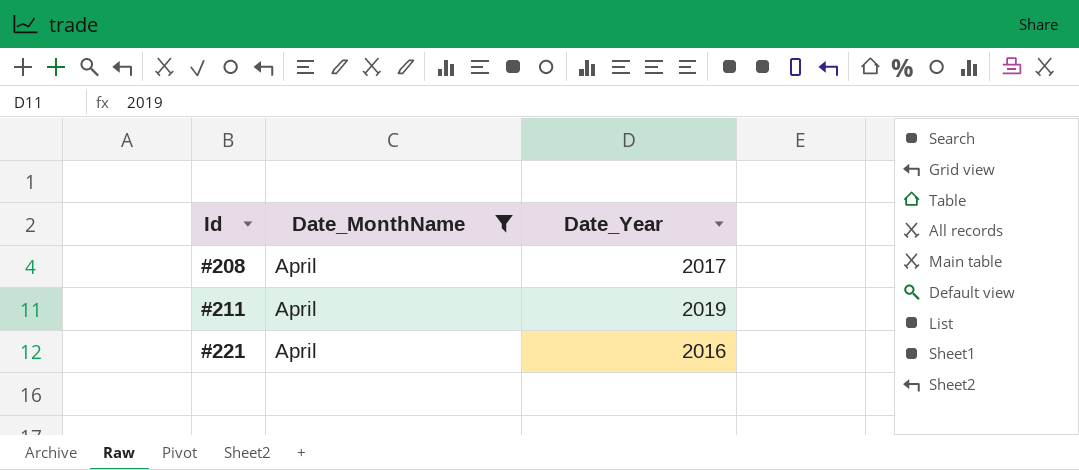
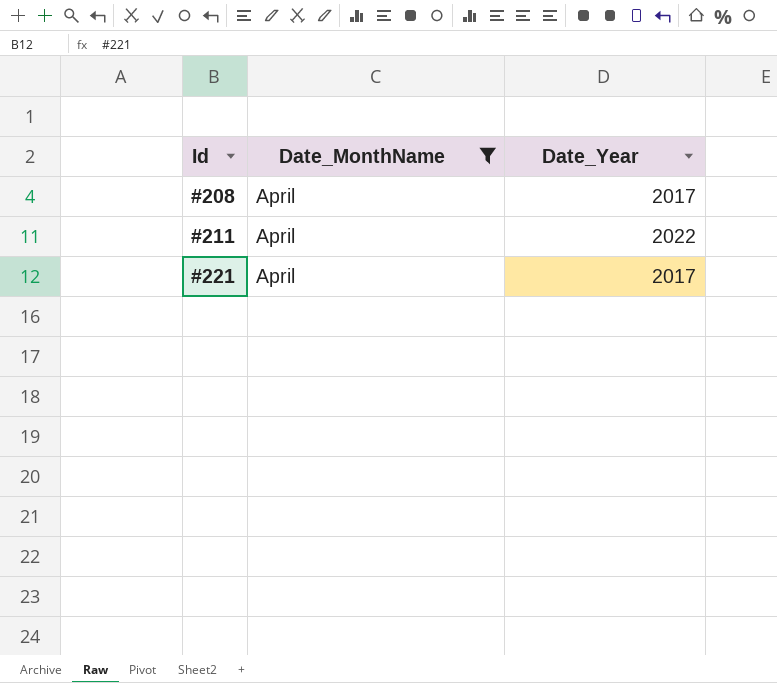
#211 | Date_Year: 2019 -> 2022
#221 | Date_Year: 2016 -> 2017

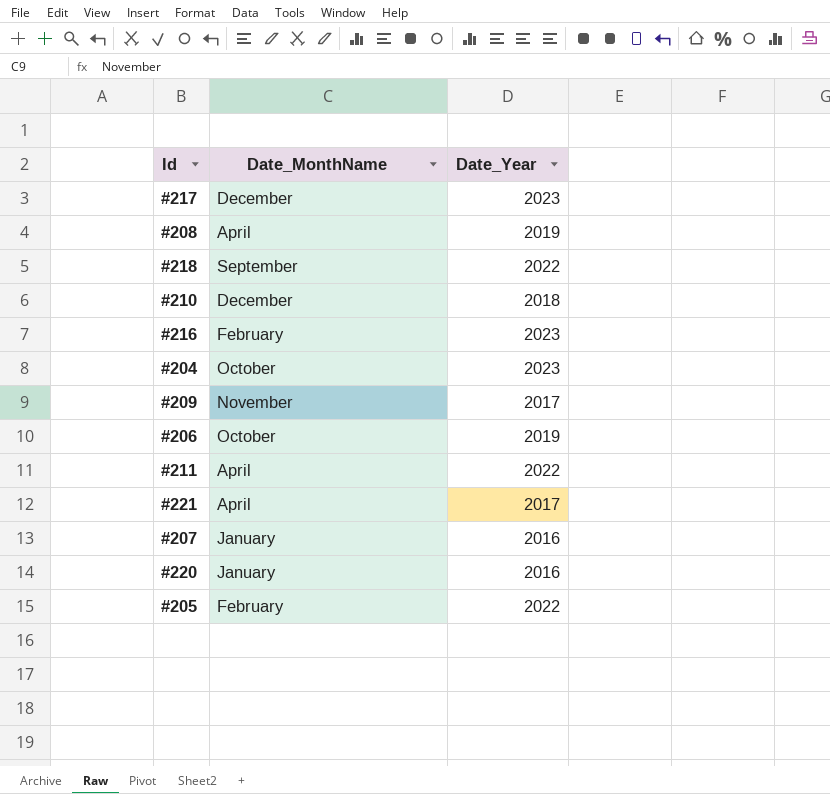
filter: Date_MonthName = April -> none
#208 | Date_Year: 2017 -> 2019

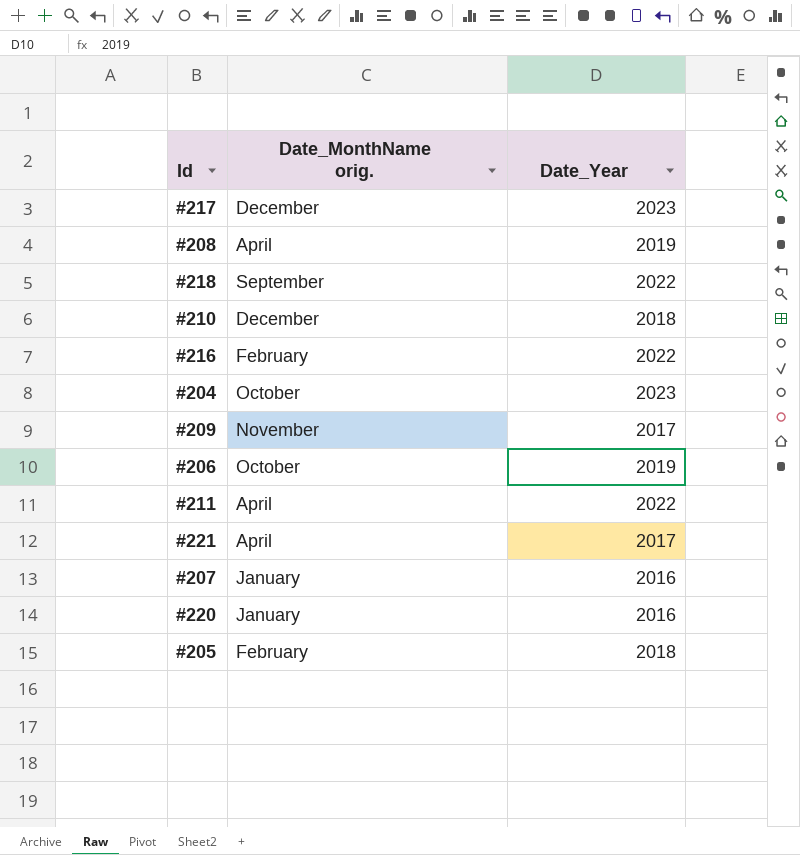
column name: Date_MonthName -> Date_MonthName orig.
#216 | Date_Year: 2023 -> 2022
#205 | Date_Year: 2022 -> 2018

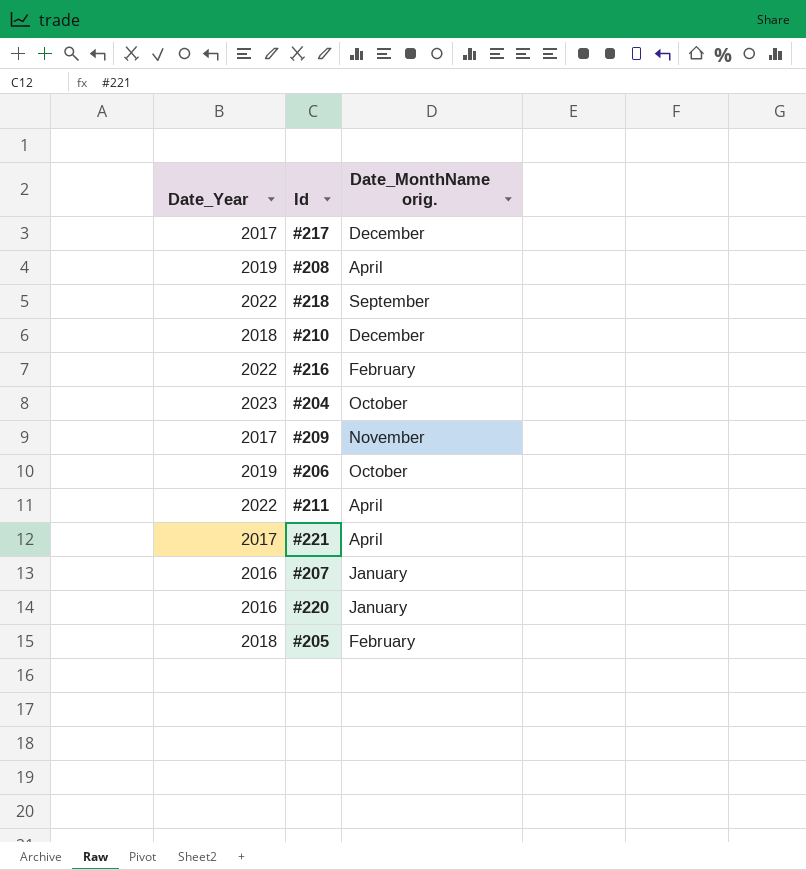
column Date_Year | position: 3 -> 1
#217 | Date_Year: 2023 -> 2017

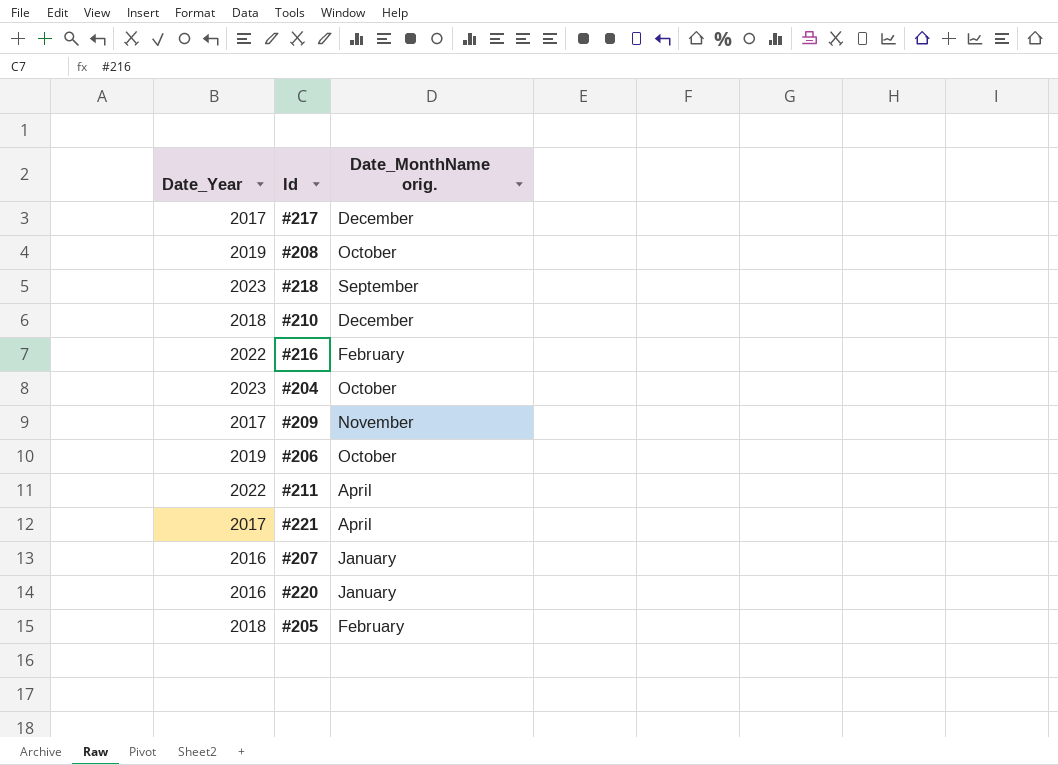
#208 | Date_MonthName orig.: April -> October
#218 | Date_Year: 2022 -> 2023

